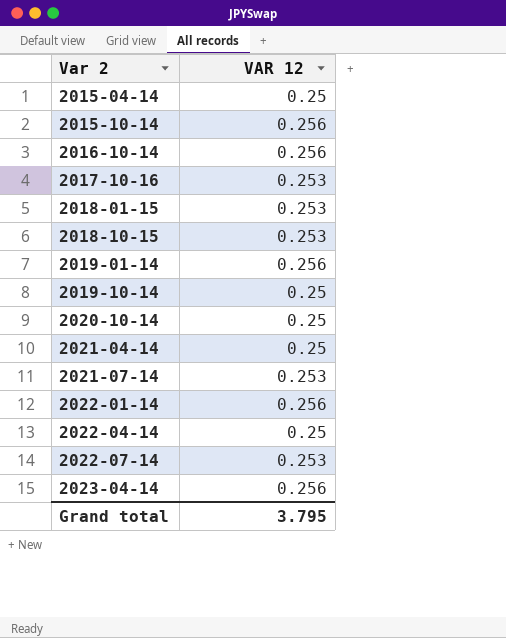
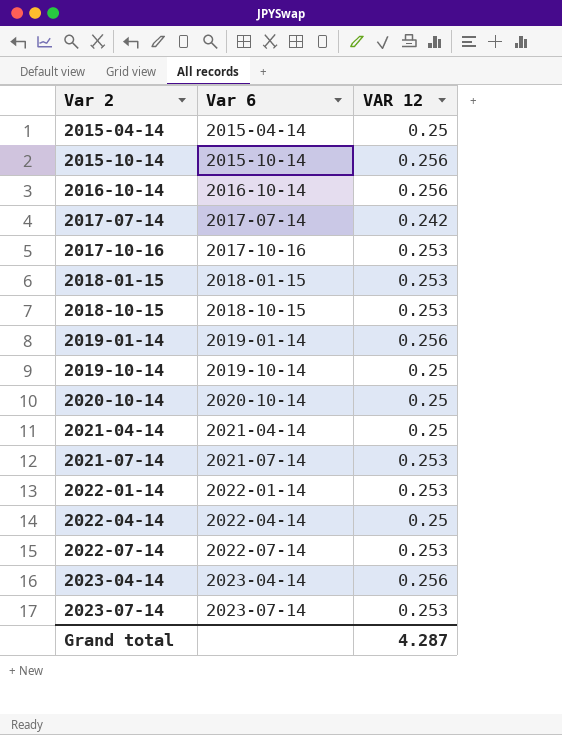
column Var 6 | position: none -> 2
row 2017-07-14: none -> 2017-07-14 | 0.242
2022-01-14 | VAR 12: 0.256 -> 0.253
row 2023-07-14: none -> 2023-07-14 | 0.253
Grand total | VAR 12: 3.795 -> 4.287

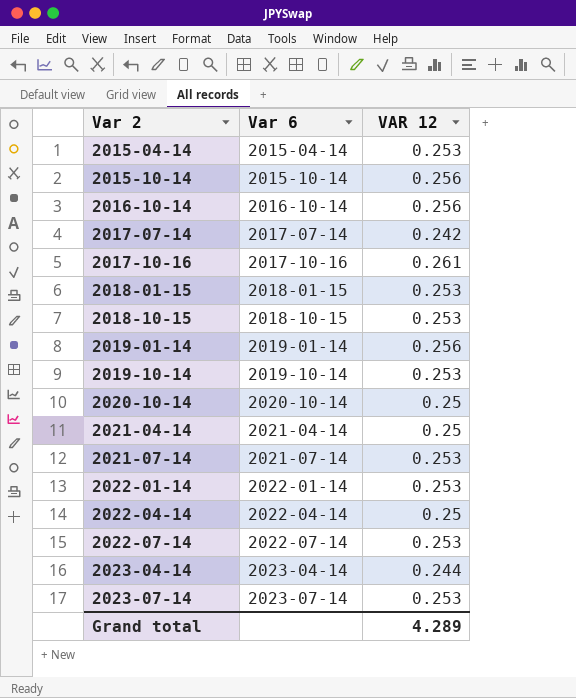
2015-04-14 | VAR 12: 0.25 -> 0.253
2017-10-16 | VAR 12: 0.253 -> 0.261
2019-10-14 | VAR 12: 0.25 -> 0.253
2023-04-14 | VAR 12: 0.256 -> 0.244
Grand total | VAR 12: 4.287 -> 4.289

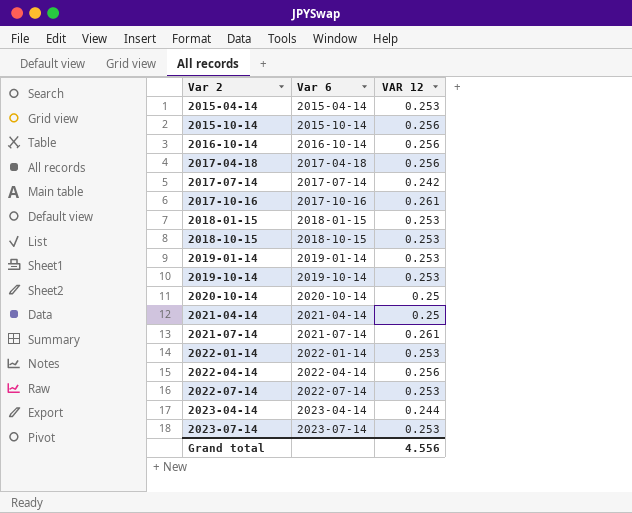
row 2017-04-18: none -> 2017-04-18 | 0.256
2019-01-14 | VAR 12: 0.256 -> 0.253
2021-07-14 | VAR 12: 0.253 -> 0.261
2022-04-14 | VAR 12: 0.25 -> 0.256
Grand total | VAR 12: 4.289 -> 4.556

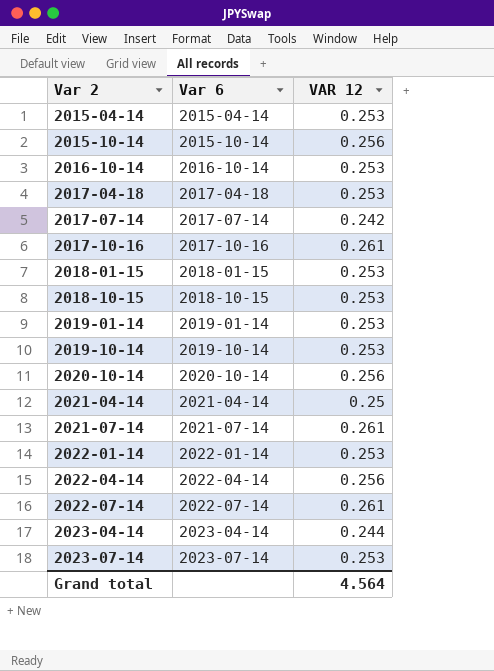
2016-10-14 | VAR 12: 0.256 -> 0.253
2017-04-18 | VAR 12: 0.256 -> 0.253
2020-10-14 | VAR 12: 0.25 -> 0.256
2022-07-14 | VAR 12: 0.253 -> 0.261
Grand total | VAR 12: 4.556 -> 4.564

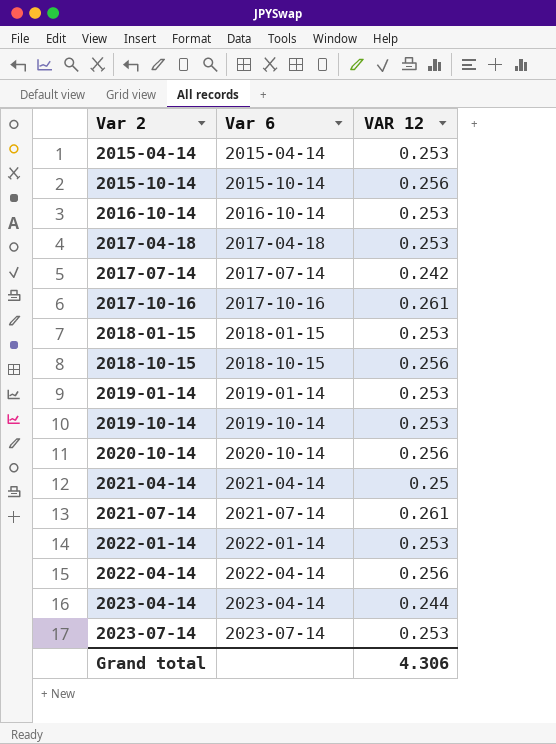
row 2022-07-14: 2022-07-14 | 0.261 -> none
2018-10-15 | VAR 12: 0.253 -> 0.256
Grand total | VAR 12: 4.564 -> 4.306

